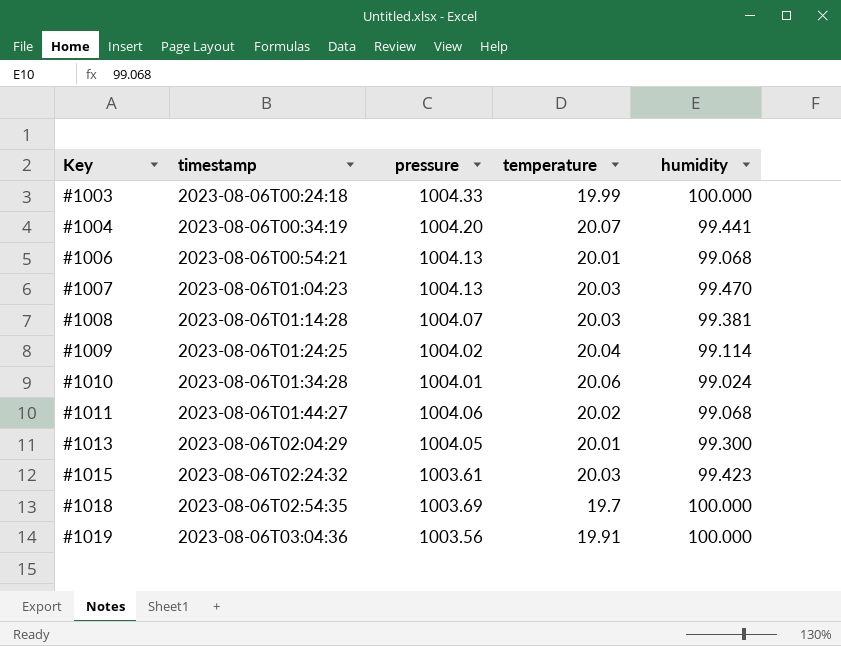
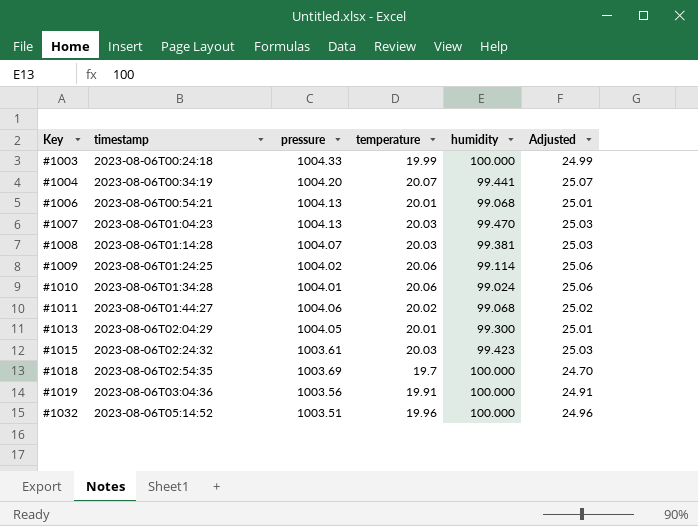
column Adjusted | formula: none -> [temperature] + 5
#1009 | temperature: 20.04 -> 20.06
row #1032: none -> 2023-08-06T05:14:52 | 1003.51 | 19.96 | 100.000 | 24.96

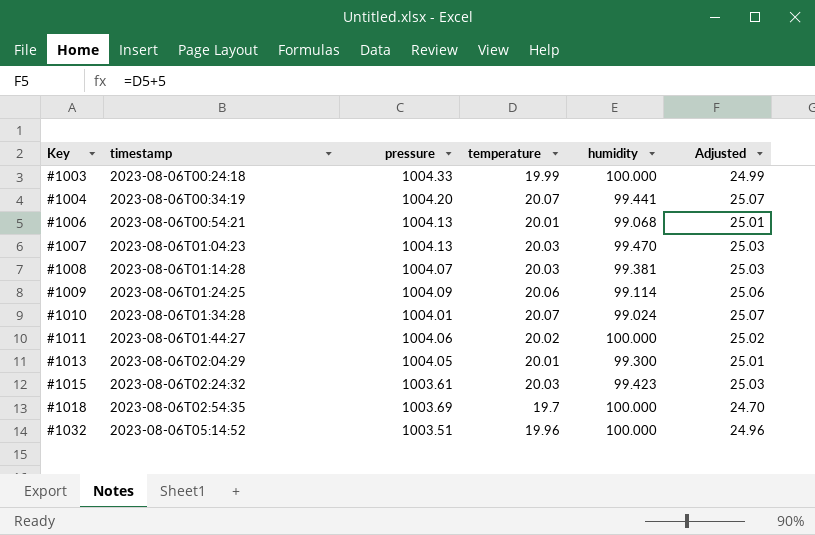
row #1019: 2023-08-06T03:04:36 | 1003.56 | 19.91 | 100.000 | 24.91 -> none
#1009 | pressure: 1004.02 -> 1004.09
#1010 | temperature: 20.06 -> 20.07
#1010 | Adjusted: 25.06 -> 25.07
#1011 | humidity: 99.068 -> 100.000

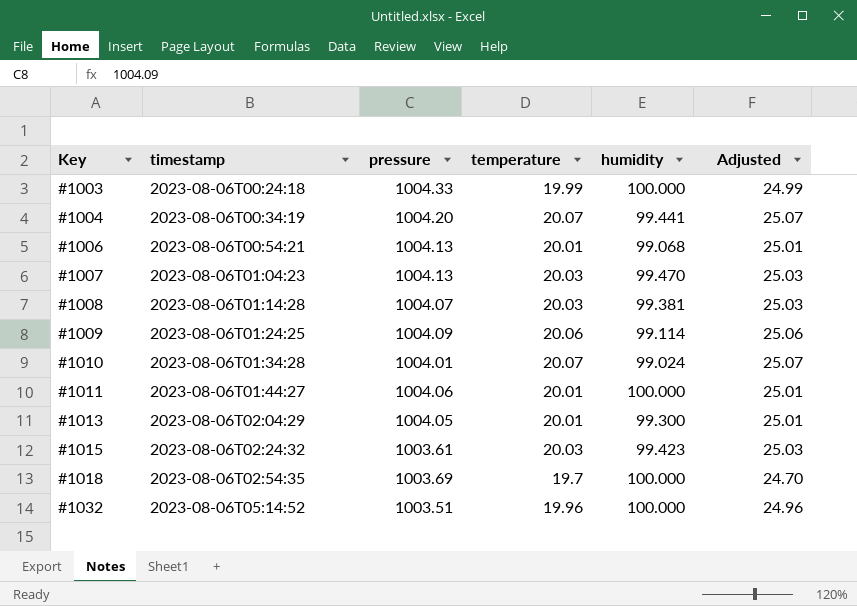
#1011 | temperature: 20.02 -> 20.01
#1011 | Adjusted: 25.02 -> 25.01

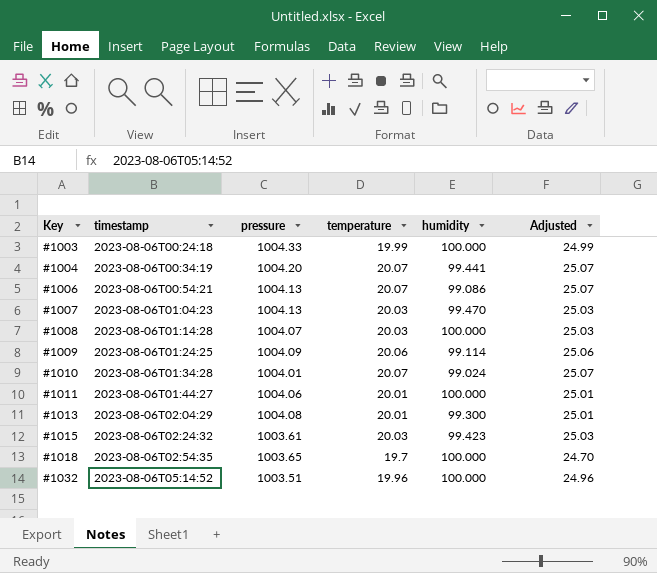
#1006 | temperature: 20.01 -> 20.07
#1006 | humidity: 99.068 -> 99.086
#1006 | Adjusted: 25.01 -> 25.07
#1008 | humidity: 99.381 -> 100.000
#1013 | pressure: 1004.05 -> 1004.08
#1018 | pressure: 1003.69 -> 1003.65

